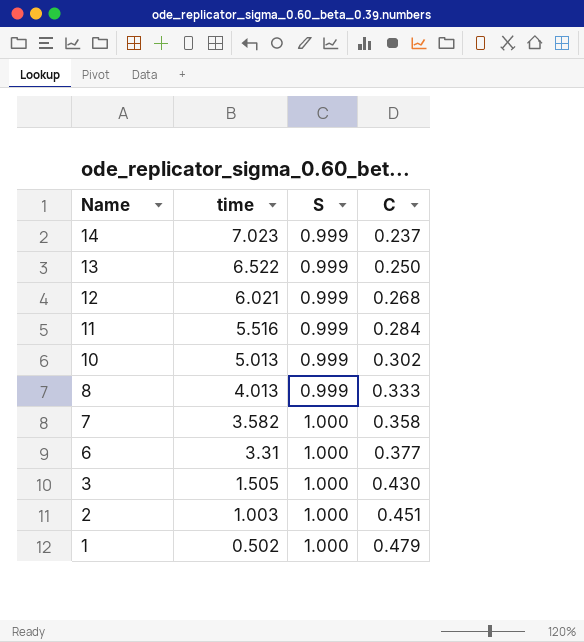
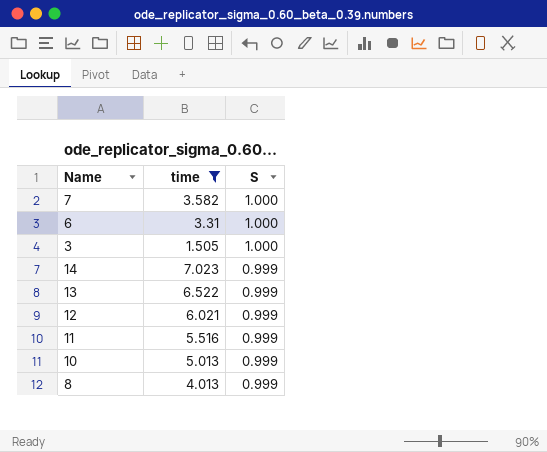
filter: none -> time >= 1.505
row order: Name descending -> S descending
column C | position: 4 -> none

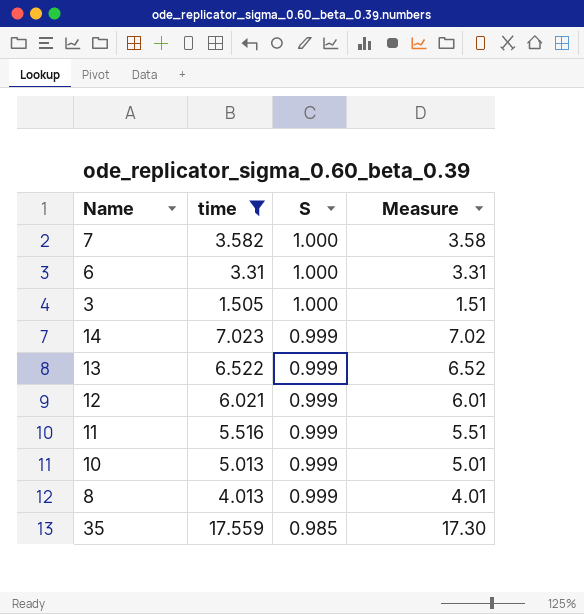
column Measure | formula: none -> [time] * [S]
row 35: none -> 17.559 | 0.985 | 17.30

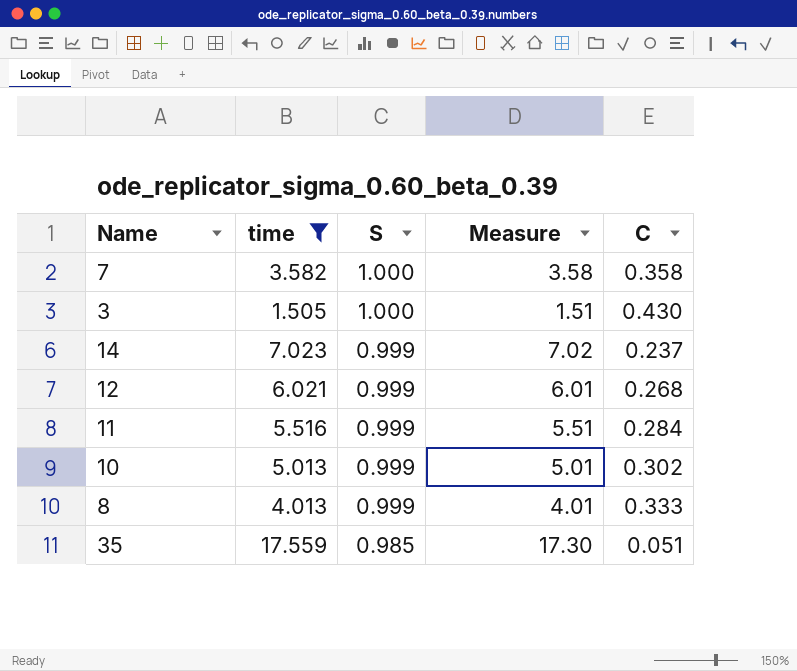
column C | position: none -> 5
row 6: 3.31 | 1.000 | 3.31 -> none
row 13: 6.522 | 0.999 | 6.52 -> none

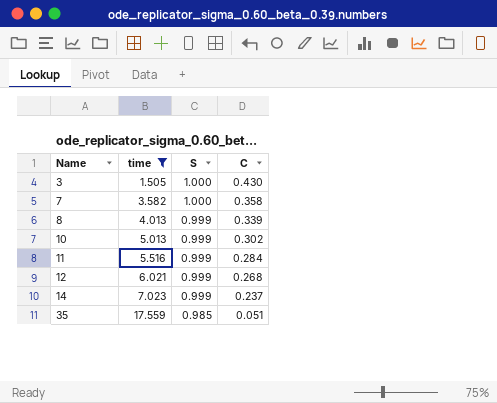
row order: S descending -> Name ascending
column Measure | formula: [time] * [S] -> none
8 | C: 0.333 -> 0.339

